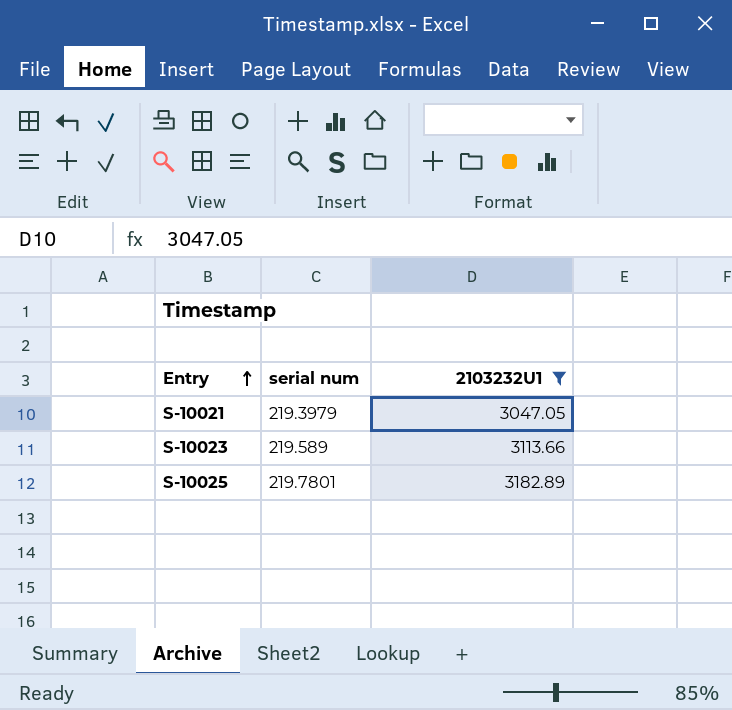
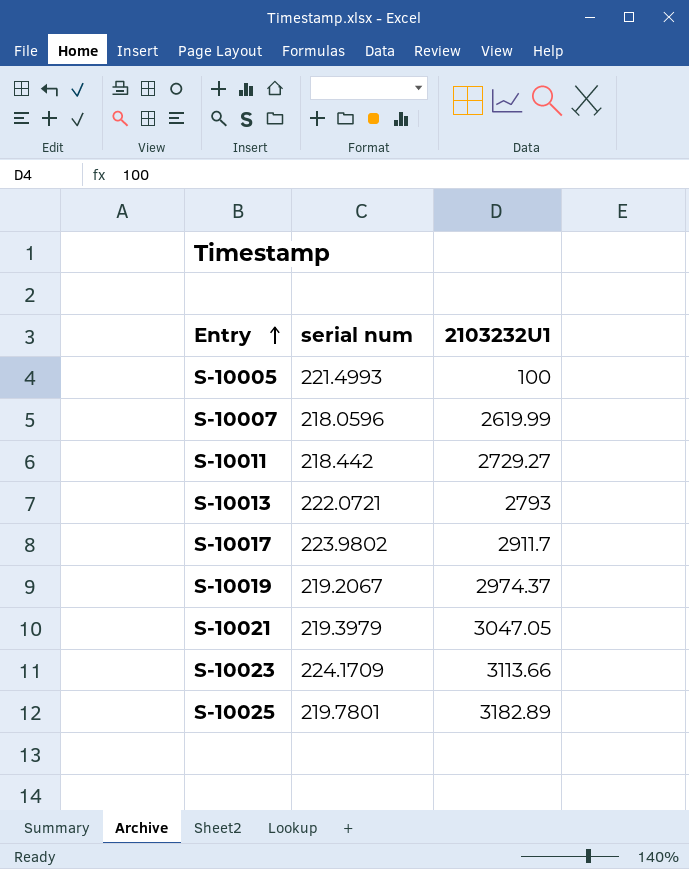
filter: 2103232U1 >= 3047.05 -> none
S-10023 | serial num: 219.589 -> 224.1709

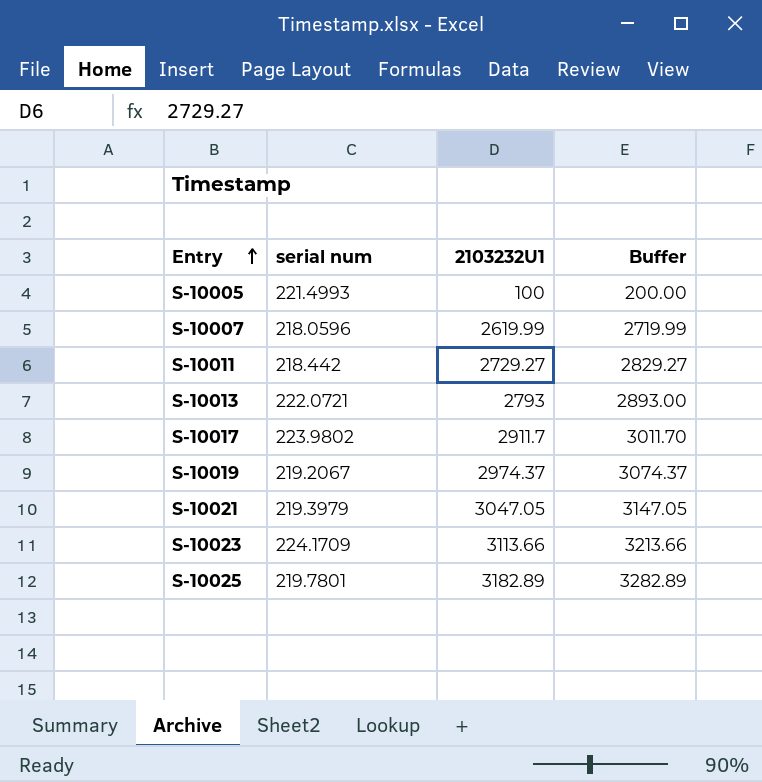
column Buffer | formula: none -> [2103232U1] + 100

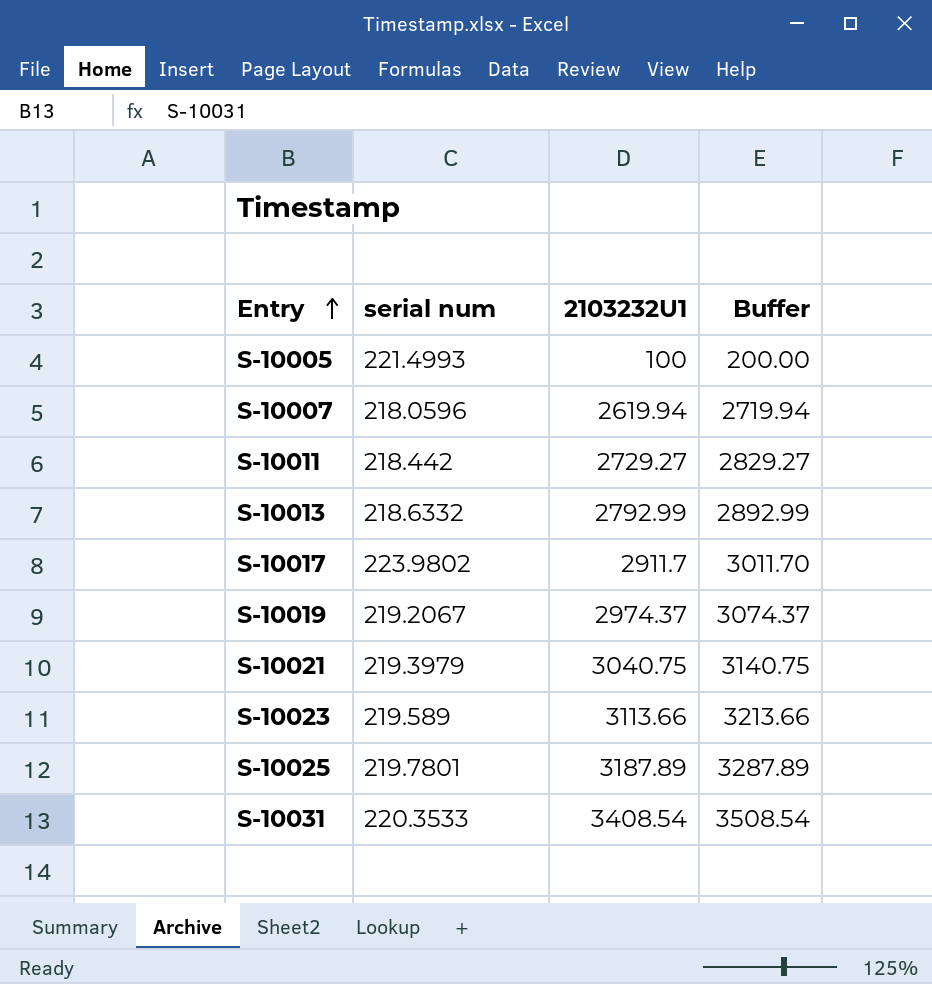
S-10007 | 2103232U1: 2619.99 -> 2619.94
S-10007 | Buffer: 2719.99 -> 2719.94
S-10013 | serial num: 222.0721 -> 218.6332
S-10013 | 2103232U1: 2793 -> 2792.99
S-10013 | Buffer: 2893.00 -> 2892.99
S-10021 | 2103232U1: 3047.05 -> 3040.75
S-10021 | Buffer: 3147.05 -> 3140.75
S-10023 | serial num: 224.1709 -> 219.589
S-10025 | 2103232U1: 3182.89 -> 3187.89
S-10025 | Buffer: 3282.89 -> 3287.89
row S-10031: none -> 220.3533 | 3408.54 | 3508.54

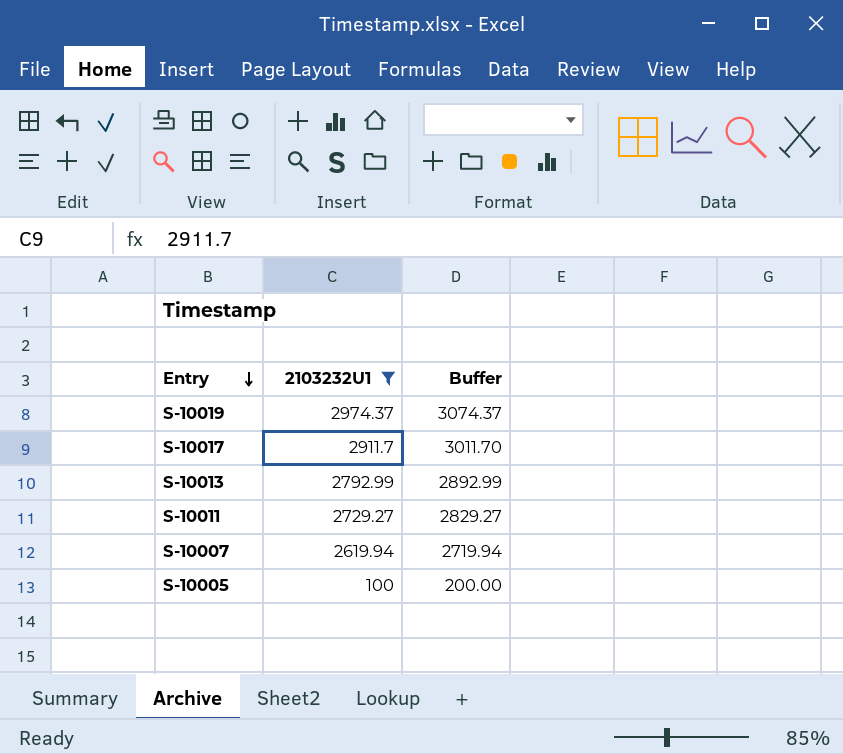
filter: none -> 2103232U1 <= 2974.37
row order: Entry ascending -> Entry descending
column serial num | position: 2 -> none

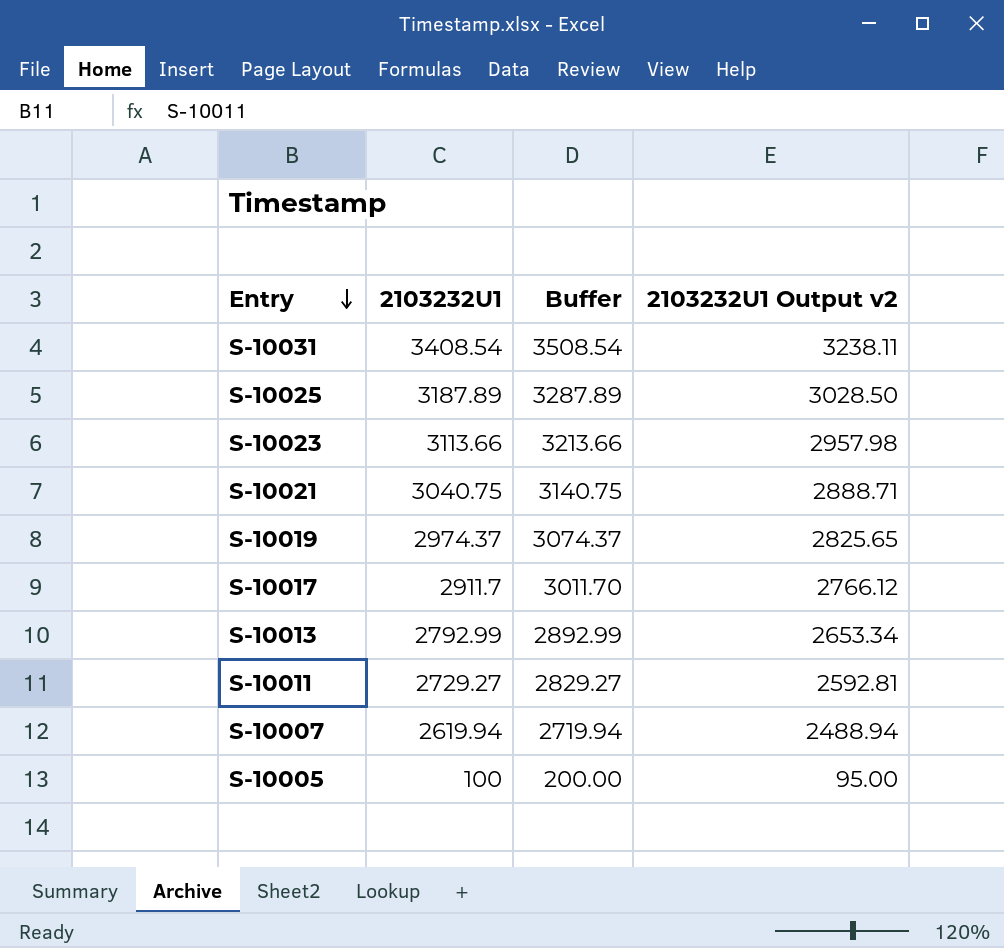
filter: 2103232U1 <= 2974.37 -> none
column 2103232U1 Output v2 | formula: none -> [2103232U1] * 0.95

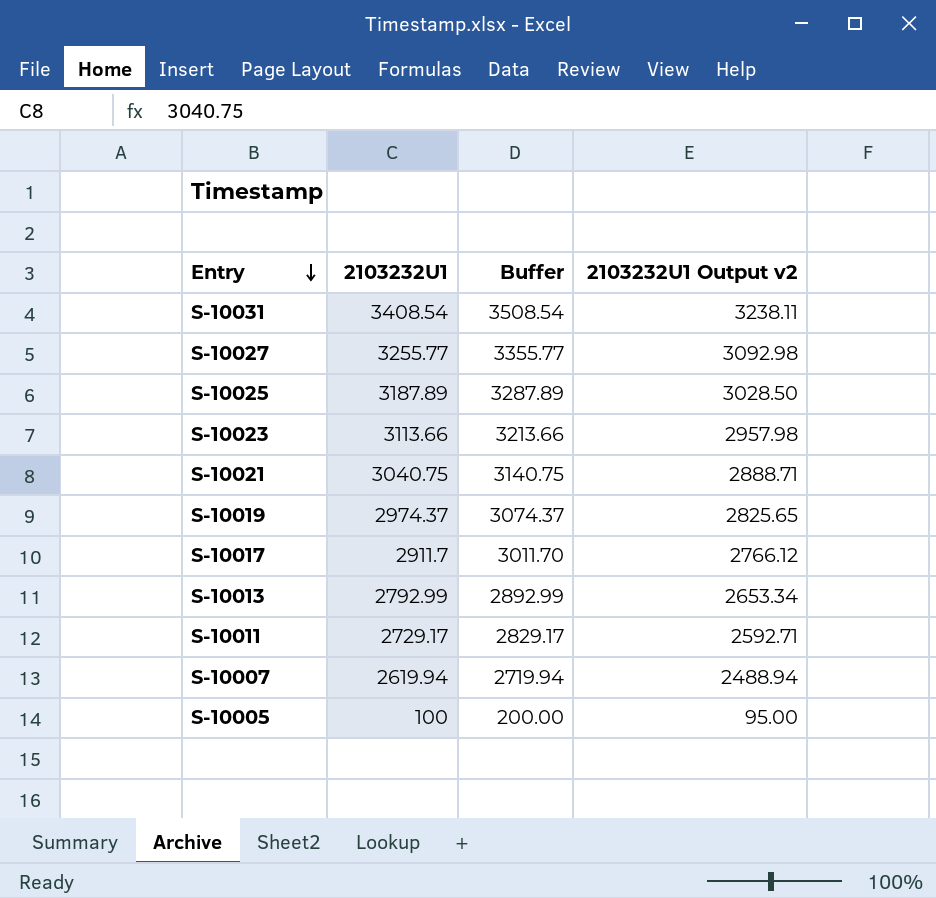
row S-10027: none -> 3255.77 | 3355.77 | 3092.98
S-10011 | 2103232U1: 2729.27 -> 2729.17
S-10011 | Buffer: 2829.27 -> 2829.17
S-10011 | 2103232U1 Output v2: 2592.81 -> 2592.71

